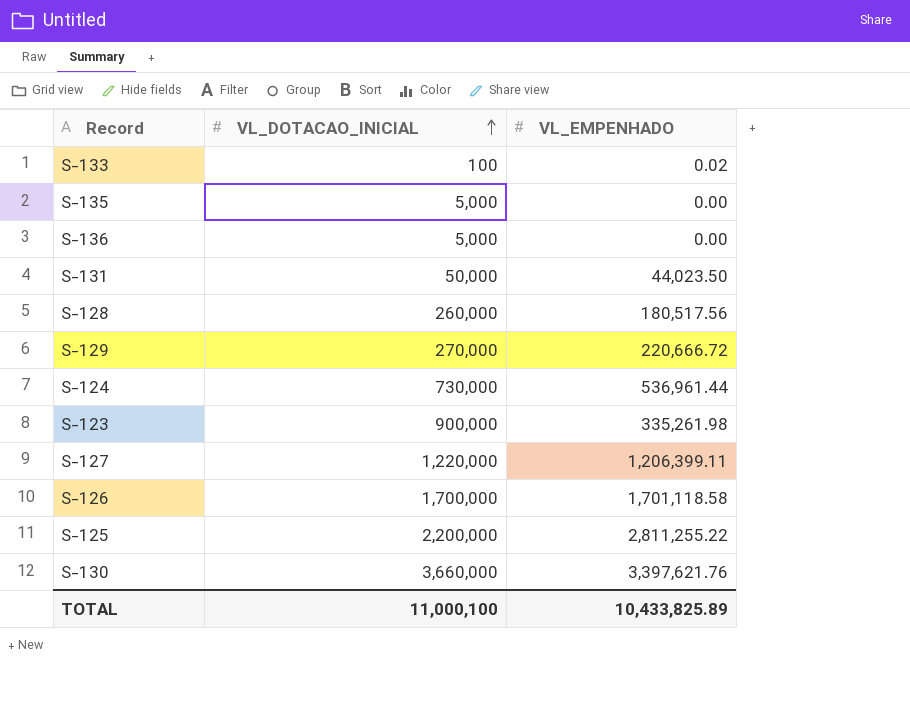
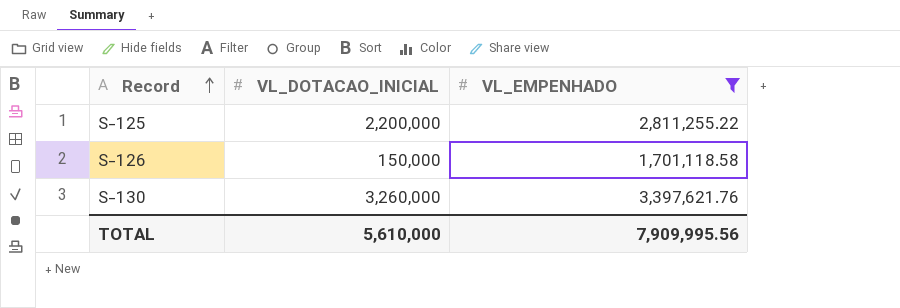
filter: none -> VL_EMPENHADO >= 1,701,118.58
row order: VL_DOTACAO_INICIAL ascending -> Record ascending
S-126 | VL_DOTACAO_INICIAL: 1,700,000 -> 150,000
S-130 | VL_DOTACAO_INICIAL: 3,660,000 -> 3,260,000
TOTAL | VL_DOTACAO_INICIAL: 11,000,100 -> 5,610,000
TOTAL | VL_EMPENHADO: 10,433,825.89 -> 7,909,995.56

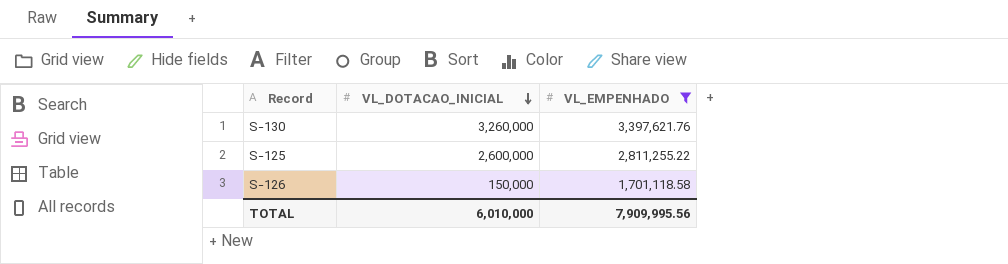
row order: Record ascending -> VL_DOTACAO_INICIAL descending
S-125 | VL_DOTACAO_INICIAL: 2,200,000 -> 2,600,000
TOTAL | VL_DOTACAO_INICIAL: 5,610,000 -> 6,010,000

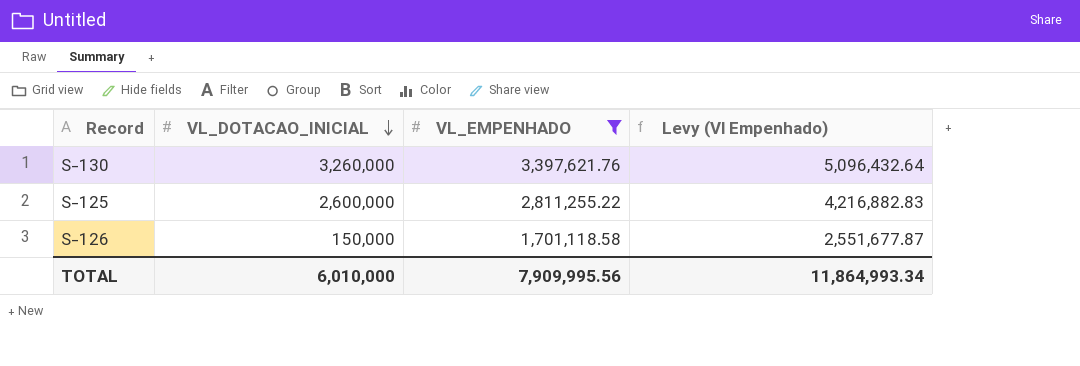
column Levy (Vl Empenhado) | formula: none -> [VL_EMPENHADO] * 1.5

